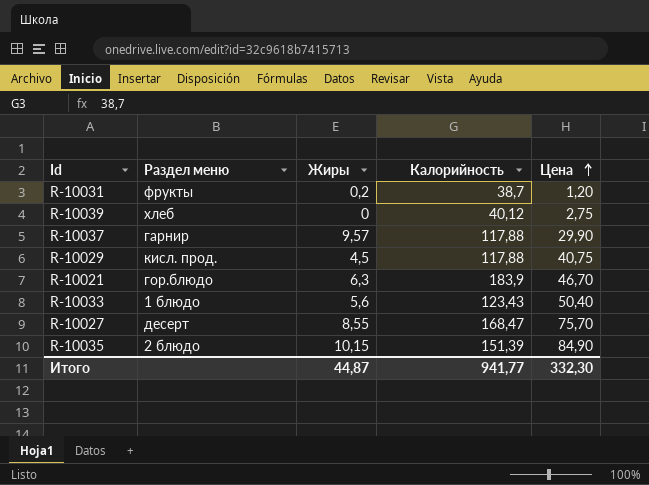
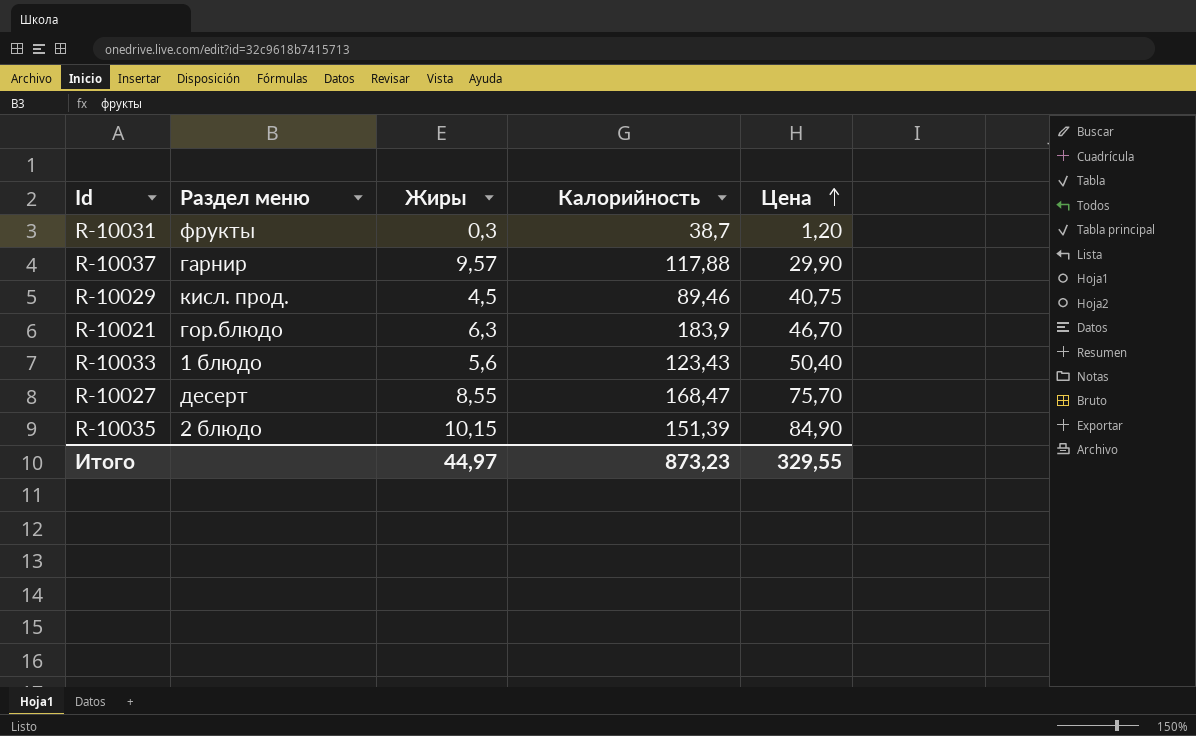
row R-10039: хлеб | 0 | 40,12 | 2,75 -> none
R-10031 | Жиры: 0,2 -> 0,3
R-10029 | Калорийность: 117,88 -> 89,46
Итого | Жиры: 44,87 -> 44,97
Итого | Калорийность: 941,77 -> 873,23
Итого | Цена: 332,30 -> 329,55

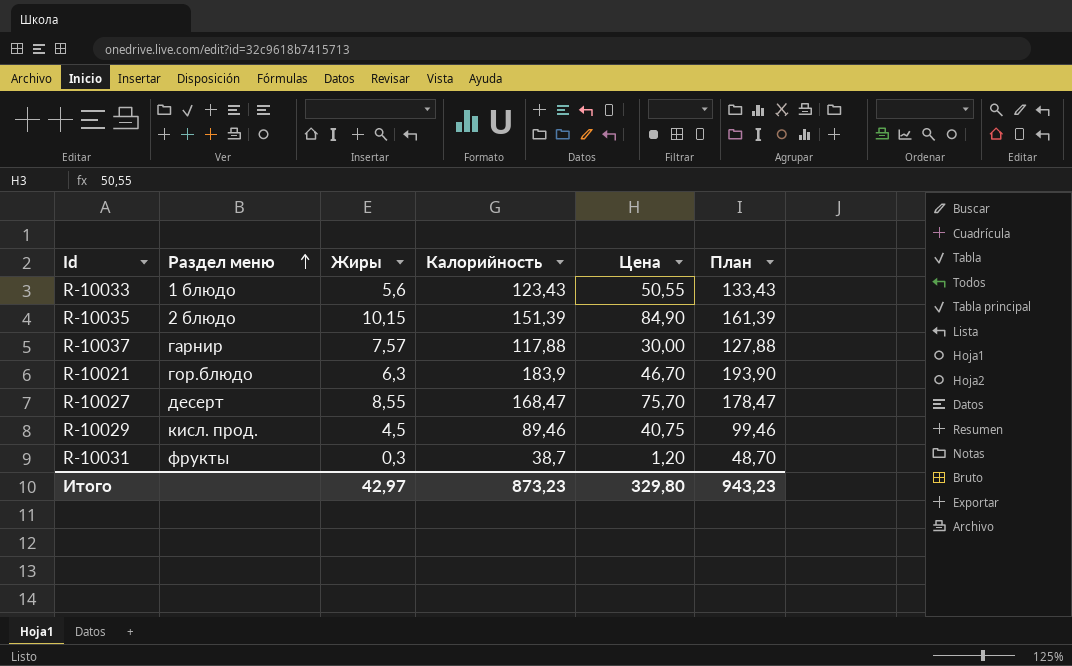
row order: Цена ascending -> Раздел меню ascending
column План | formula: none -> [Калорийность] + 10
R-10033 | Цена: 50,40 -> 50,55
R-10037 | Жиры: 9,57 -> 7,57
R-10037 | Цена: 29,90 -> 30,00
Итого | Жиры: 44,97 -> 42,97
Итого | Цена: 329,55 -> 329,80

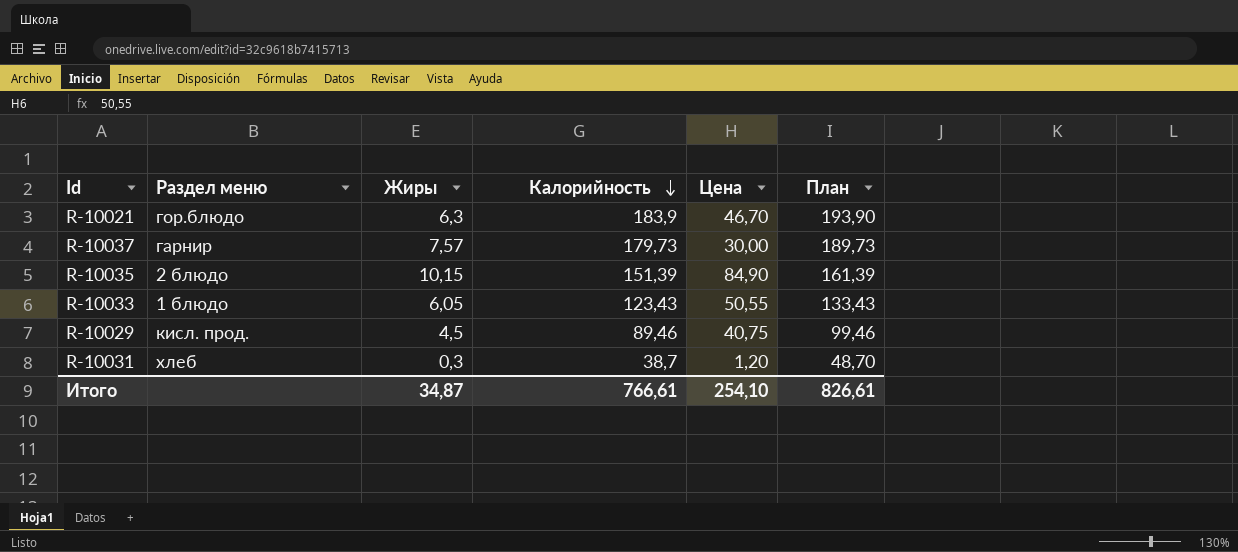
row order: Раздел меню ascending -> Калорийность descending
row R-10027: десерт | 8,55 | 168,47 | 75,70 | 178,47 -> none
R-10037 | Калорийность: 117,88 -> 179,73
R-10037 | План: 127,88 -> 189,73
R-10033 | Жиры: 5,6 -> 6,05
R-10031 | Раздел меню: фрукты -> хлеб
Итого | Жиры: 42,97 -> 34,87
Итого | Калорийность: 873,23 -> 766,61
Итого | Цена: 329,80 -> 254,10
Итого | План: 943,23 -> 826,61

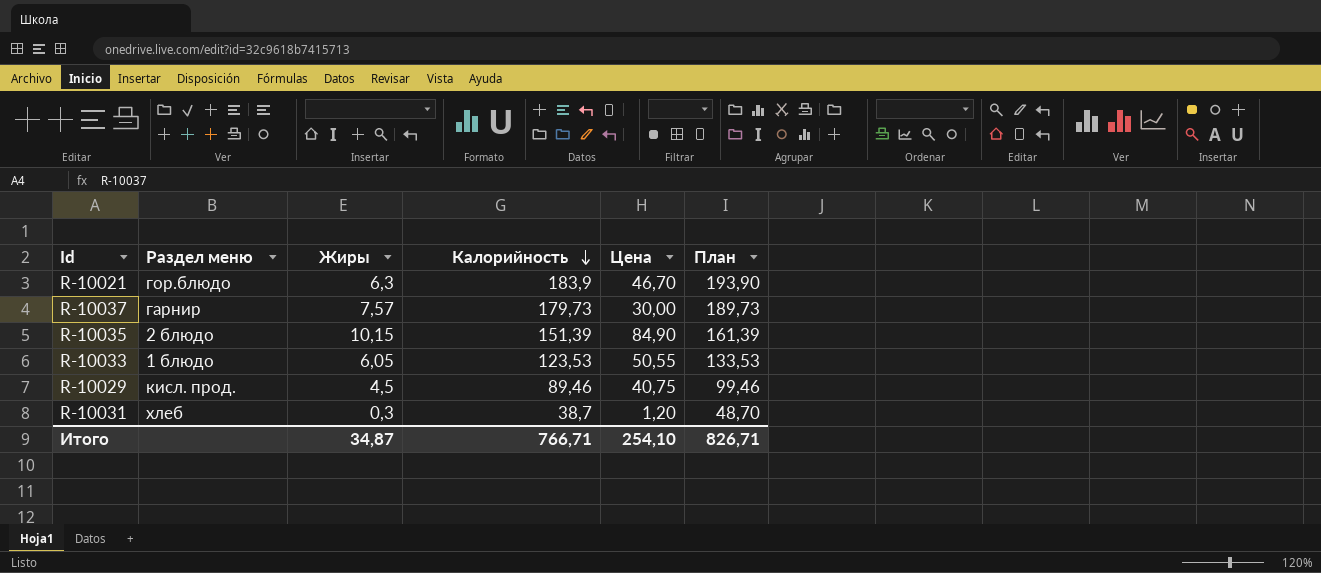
R-10033 | Калорийность: 123,43 -> 123,53
R-10033 | План: 133,43 -> 133,53
Итого | Калорийность: 766,61 -> 766,71
Итого | План: 826,61 -> 826,71

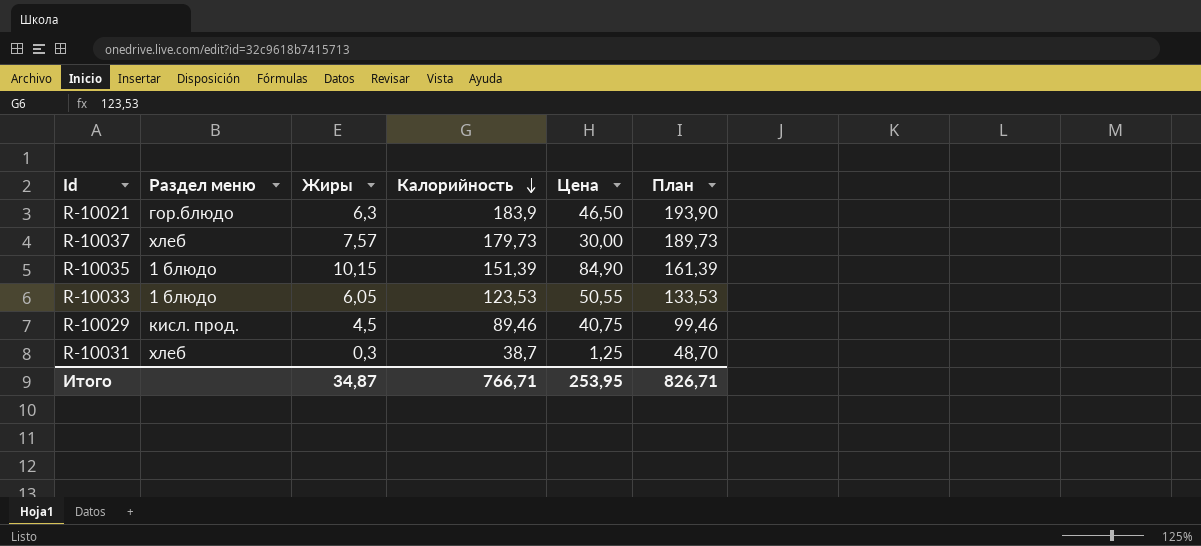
R-10021 | Цена: 46,70 -> 46,50
R-10037 | Раздел меню: гарнир -> хлеб
R-10035 | Раздел меню: 2 блюдо -> 1 блюдо
R-10031 | Цена: 1,20 -> 1,25
Итого | Цена: 254,10 -> 253,95

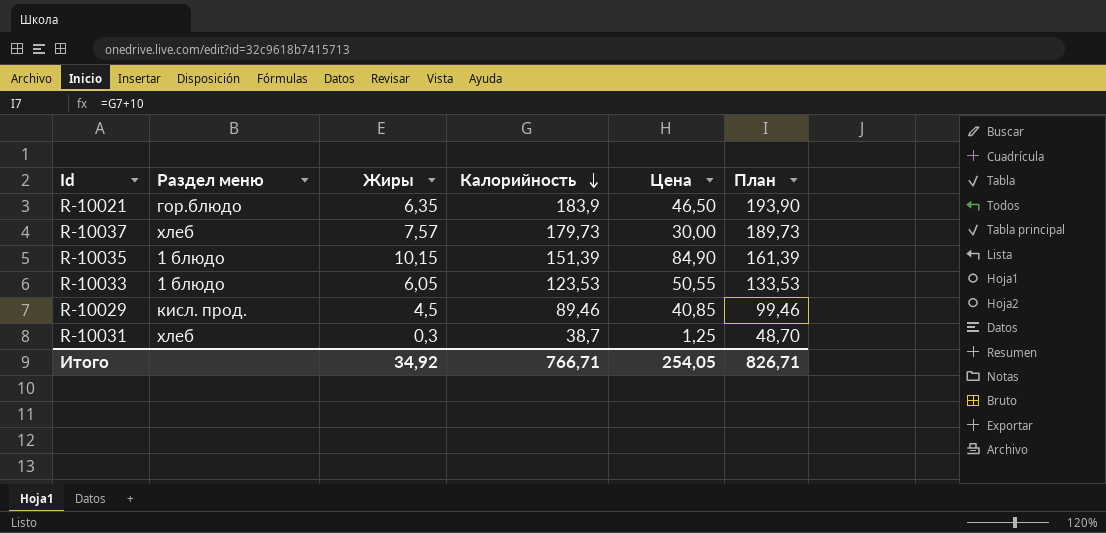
R-10021 | Жиры: 6,3 -> 6,35
R-10029 | Цена: 40,75 -> 40,85
Итого | Жиры: 34,87 -> 34,92
Итого | Цена: 253,95 -> 254,05

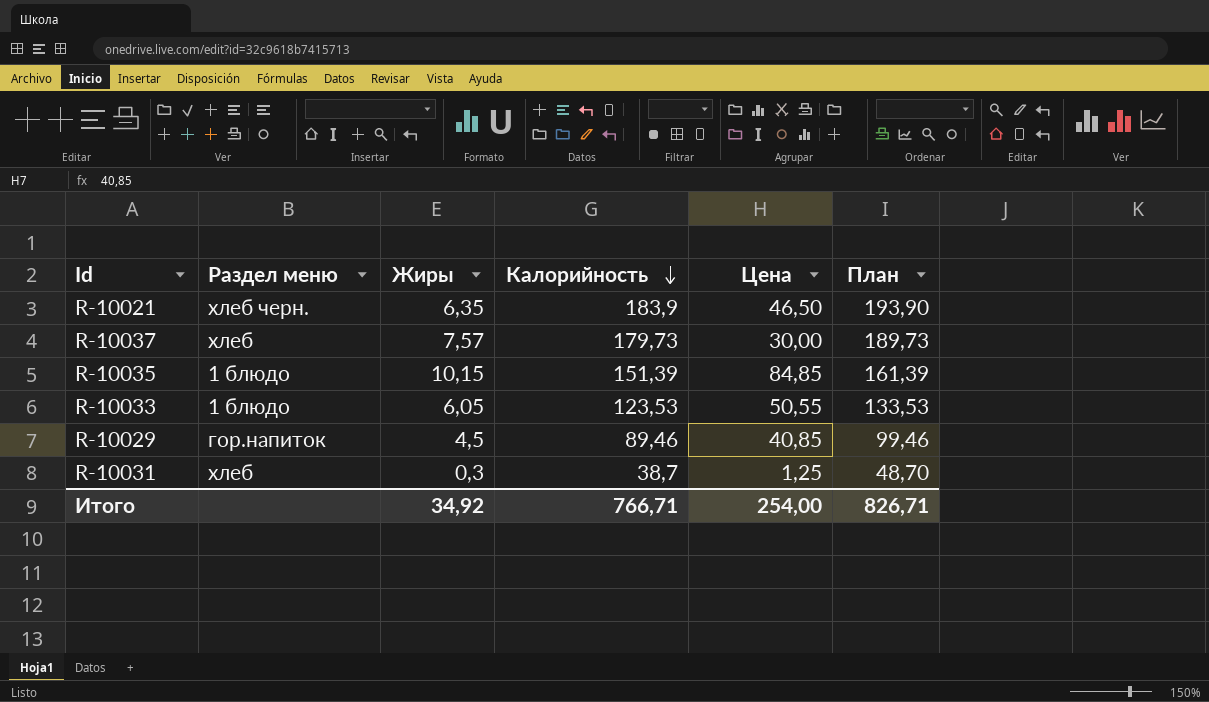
R-10021 | Раздел меню: гор.блюдо -> хлеб черн.
R-10035 | Цена: 84,90 -> 84,85
R-10029 | Раздел меню: кисл. прод. -> гор.напиток
Итого | Цена: 254,05 -> 254,00

